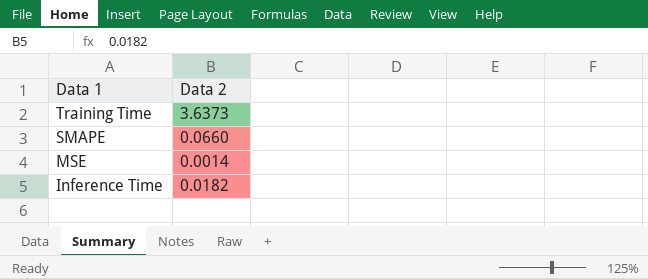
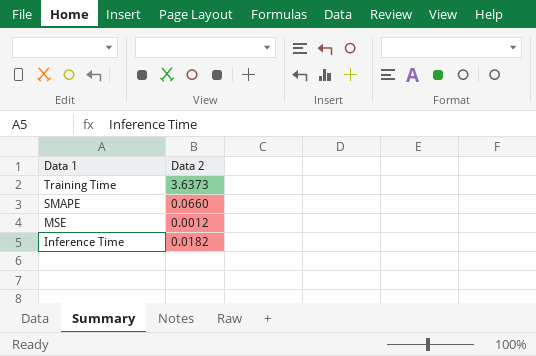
MSE | Data 2: 0.0014 -> 0.0012

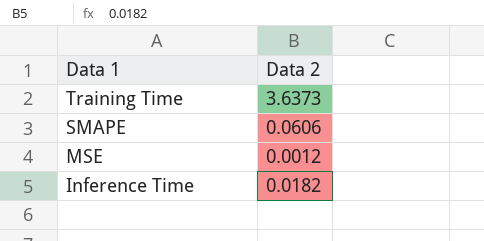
SMAPE | Data 2: 0.0660 -> 0.0606

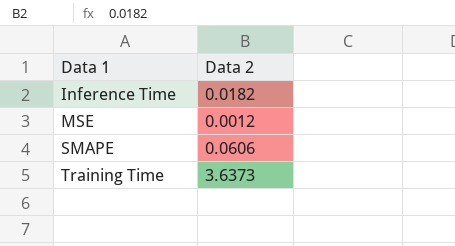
row order: Data 1 descending -> Data 1 ascending

